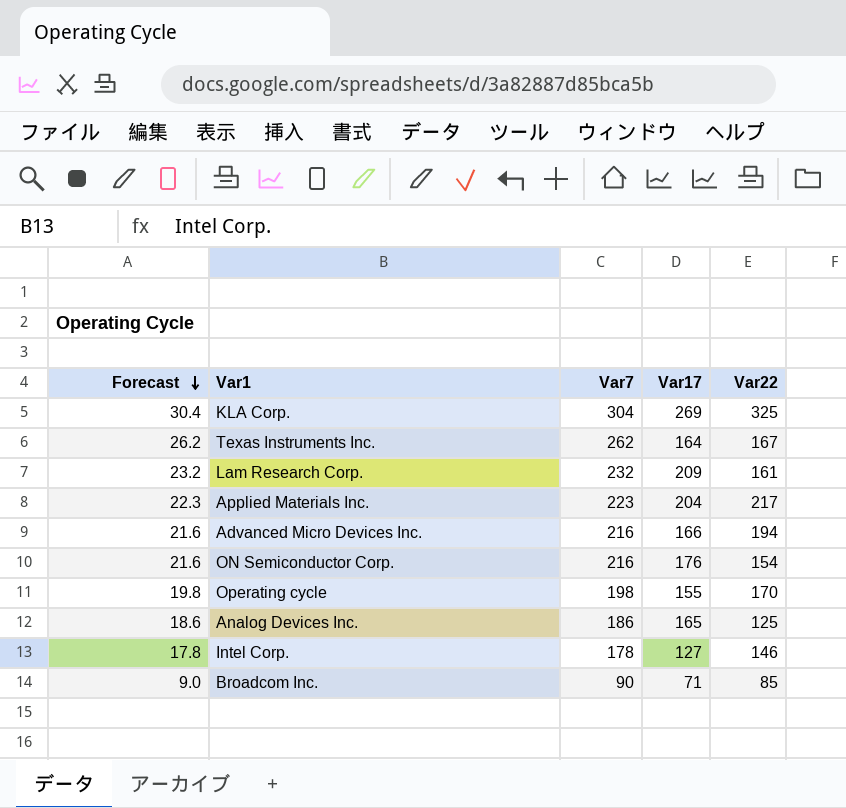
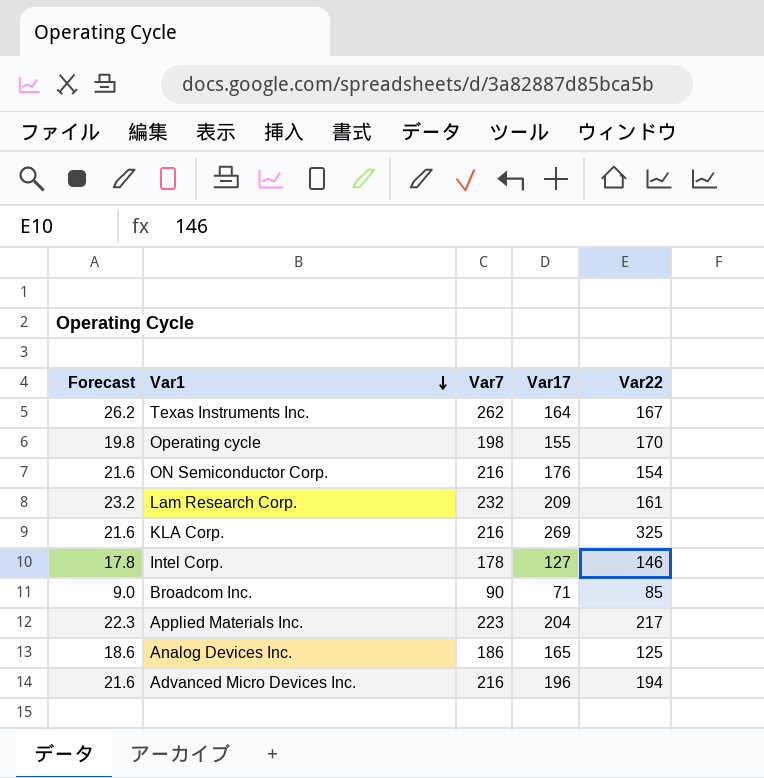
row order: Forecast descending -> Var1 descending
KLA Corp. | Forecast: 30.4 -> 21.6
KLA Corp. | Var7: 304 -> 216
Advanced Micro Devices Inc. | Var17: 166 -> 196

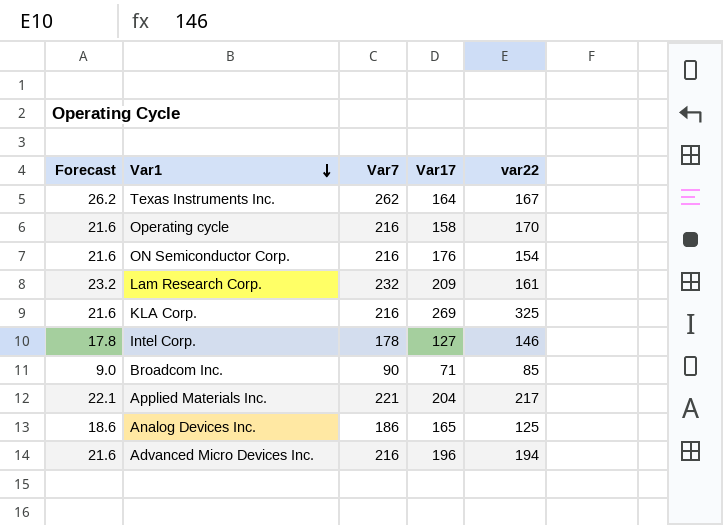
column name: Var22 -> var22
Operating cycle | Forecast: 19.8 -> 21.6
Operating cycle | Var7: 198 -> 216
Operating cycle | Var17: 155 -> 158
Applied Materials Inc. | Forecast: 22.3 -> 22.1
Applied Materials Inc. | Var7: 223 -> 221

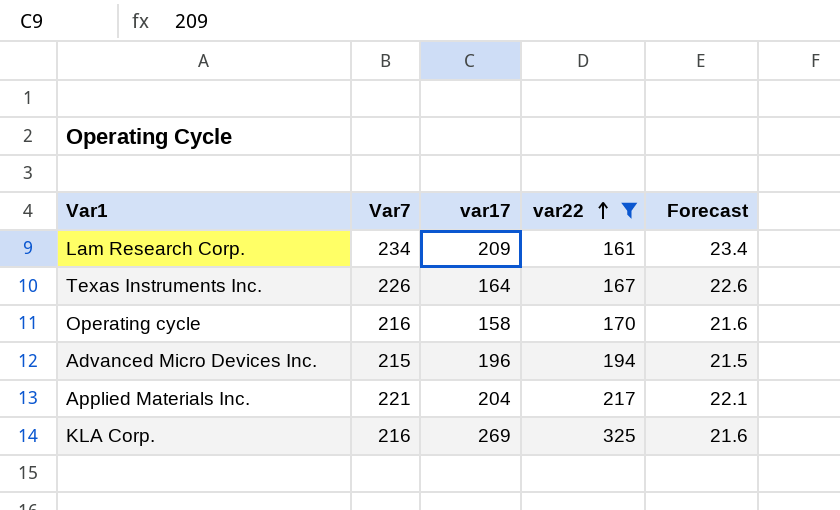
filter: none -> var22 >= 161
row order: Var1 descending -> var22 ascending
column name: Var17 -> var17
column Forecast | position: 1 -> 5
Lam Research Corp. | Var7: 232 -> 234
Lam Research Corp. | Forecast: 23.2 -> 23.4
Texas Instruments Inc. | Var7: 262 -> 226
Texas Instruments Inc. | Forecast: 26.2 -> 22.6
Advanced Micro Devices Inc. | Var7: 216 -> 215
Advanced Micro Devices Inc. | Forecast: 21.6 -> 21.5

